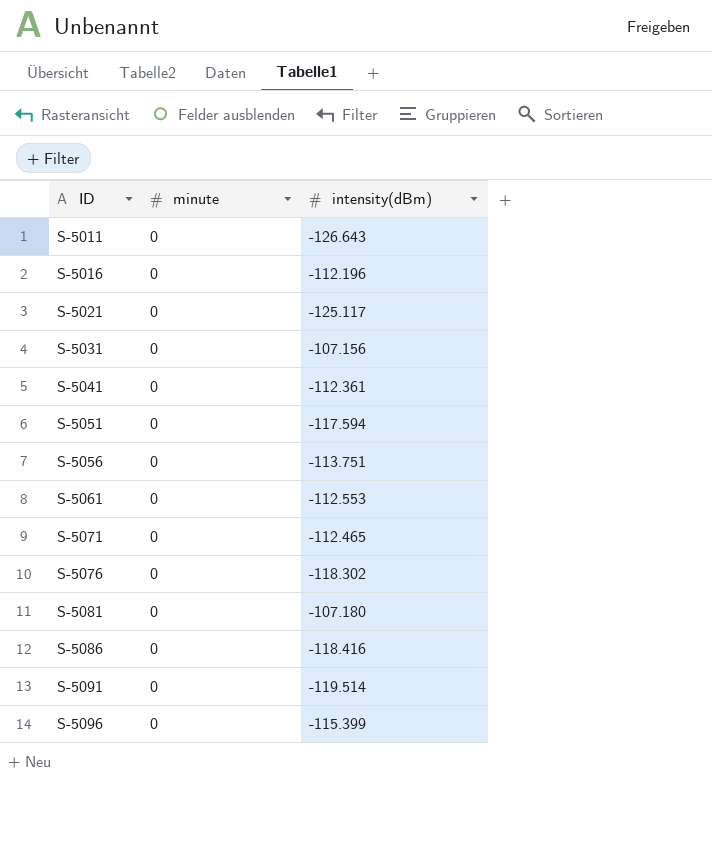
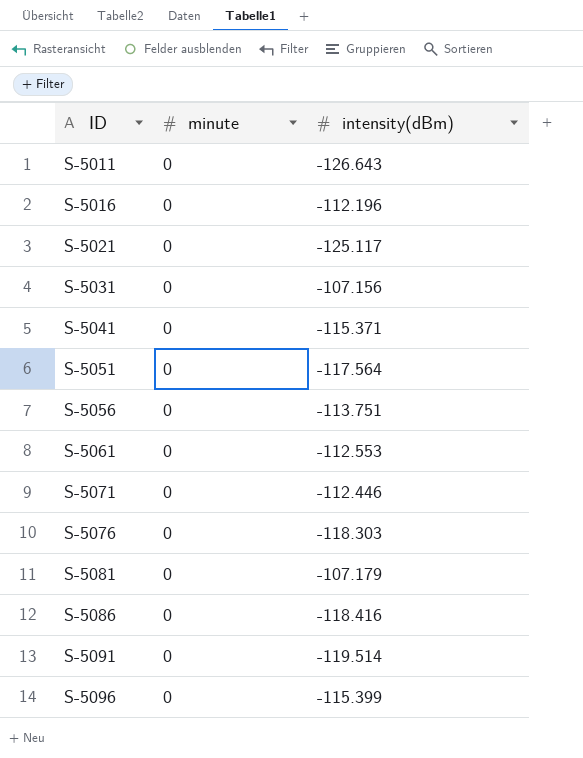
S-5041 | intensity(dBm): -112.361 -> -115.371
S-5051 | intensity(dBm): -117.594 -> -117.564
S-5071 | intensity(dBm): -112.465 -> -112.446
S-5076 | intensity(dBm): -118.302 -> -118.303
S-5081 | intensity(dBm): -107.180 -> -107.179

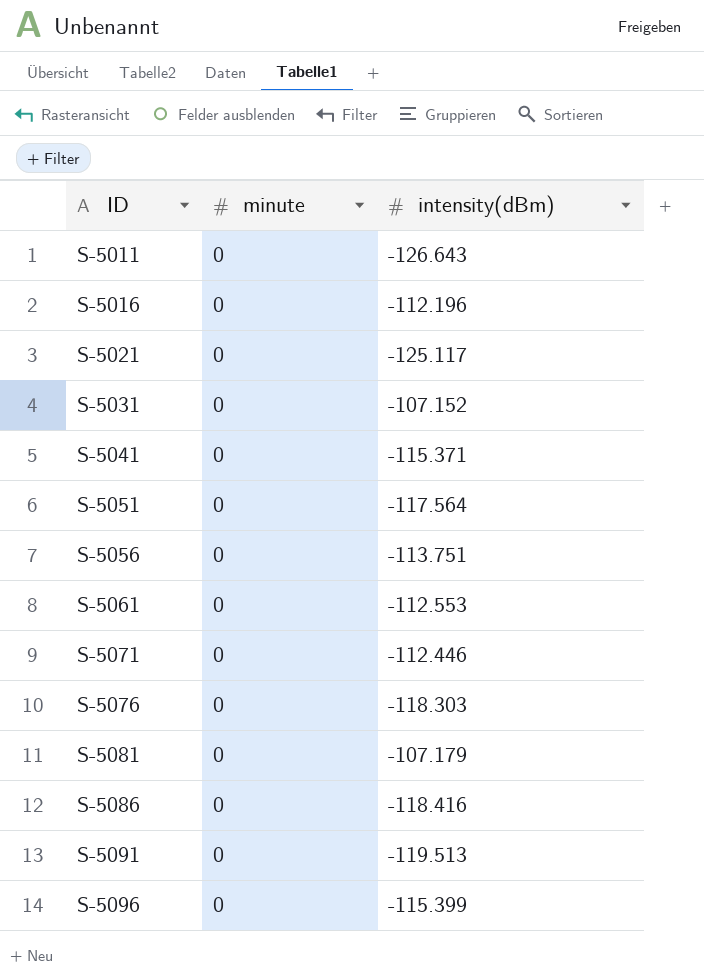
S-5031 | intensity(dBm): -107.156 -> -107.152
S-5091 | intensity(dBm): -119.514 -> -119.513

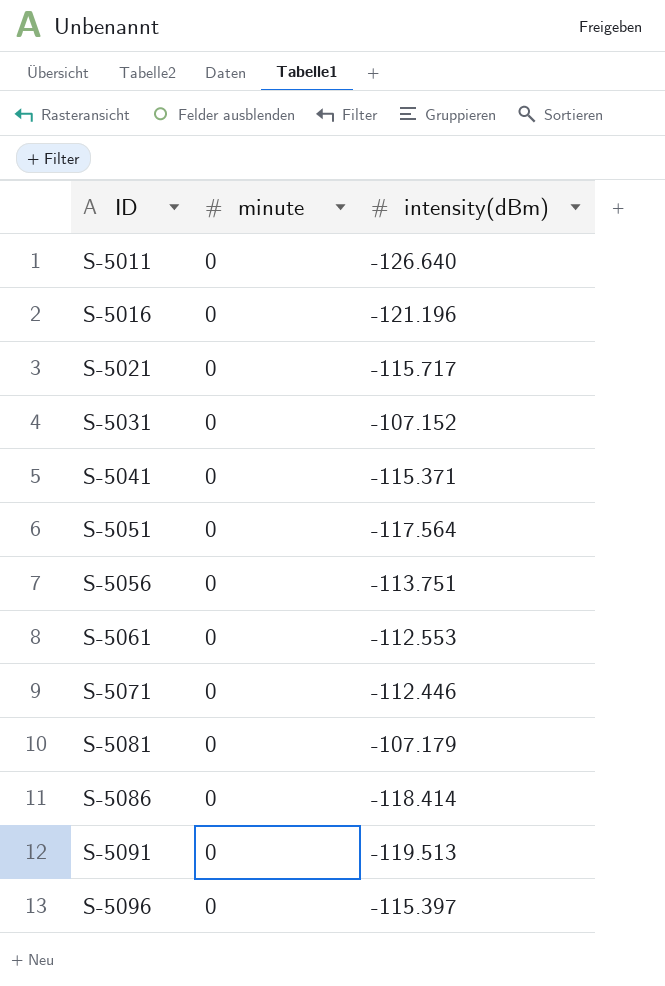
row S-5076: 0 | -118.303 -> none
S-5011 | intensity(dBm): -126.643 -> -126.640
S-5016 | intensity(dBm): -112.196 -> -121.196
S-5021 | intensity(dBm): -125.117 -> -115.717
S-5086 | intensity(dBm): -118.416 -> -118.414
S-5096 | intensity(dBm): -115.399 -> -115.397

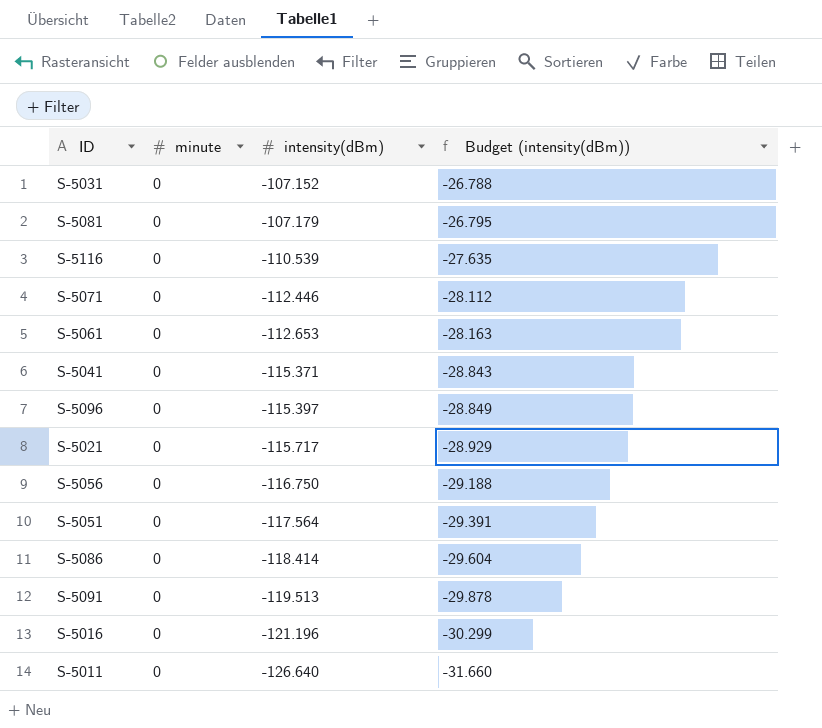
row order: ID ascending -> intensity(dBm) descending
column Budget (intensity(dBm)) | formula: none -> [intensity(dBm)] * 0.25
row S-5116: none -> 0 | -110.539 | -27.635
S-5061 | intensity(dBm): -112.553 -> -112.653
S-5056 | intensity(dBm): -113.751 -> -116.750

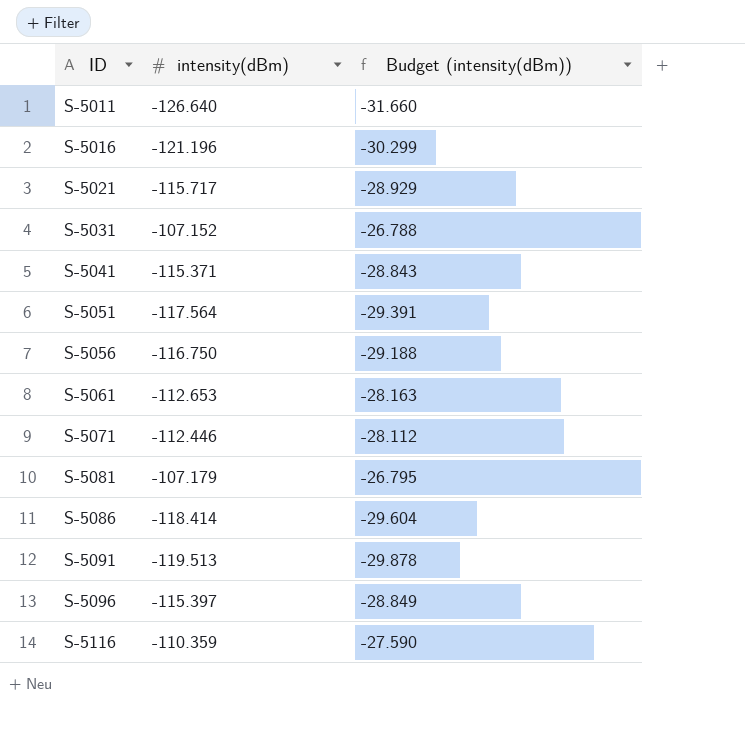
row order: intensity(dBm) descending -> ID ascending
column minute | position: 2 -> none
S-5116 | intensity(dBm): -110.539 -> -110.359
S-5116 | Budget (intensity(dBm)): -27.635 -> -27.590

